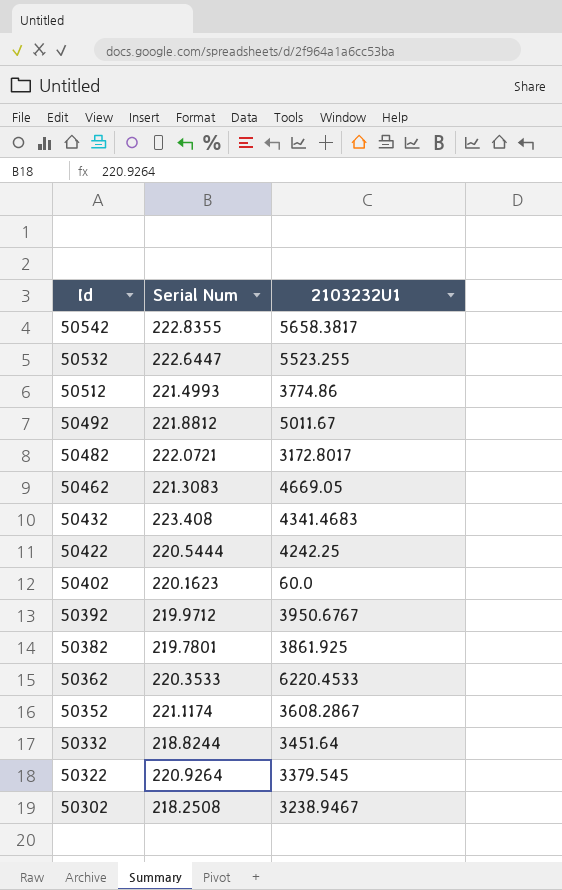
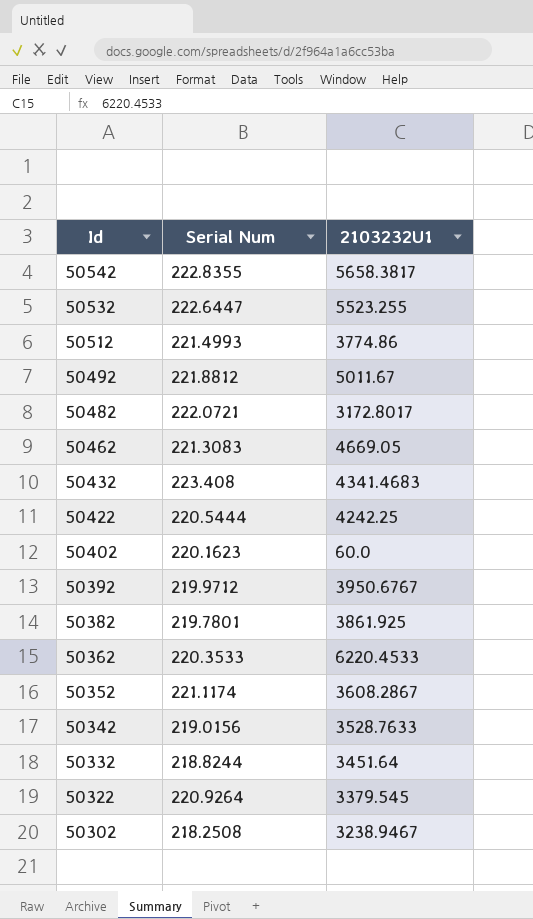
row 50342: none -> 219.0156 | 3528.7633

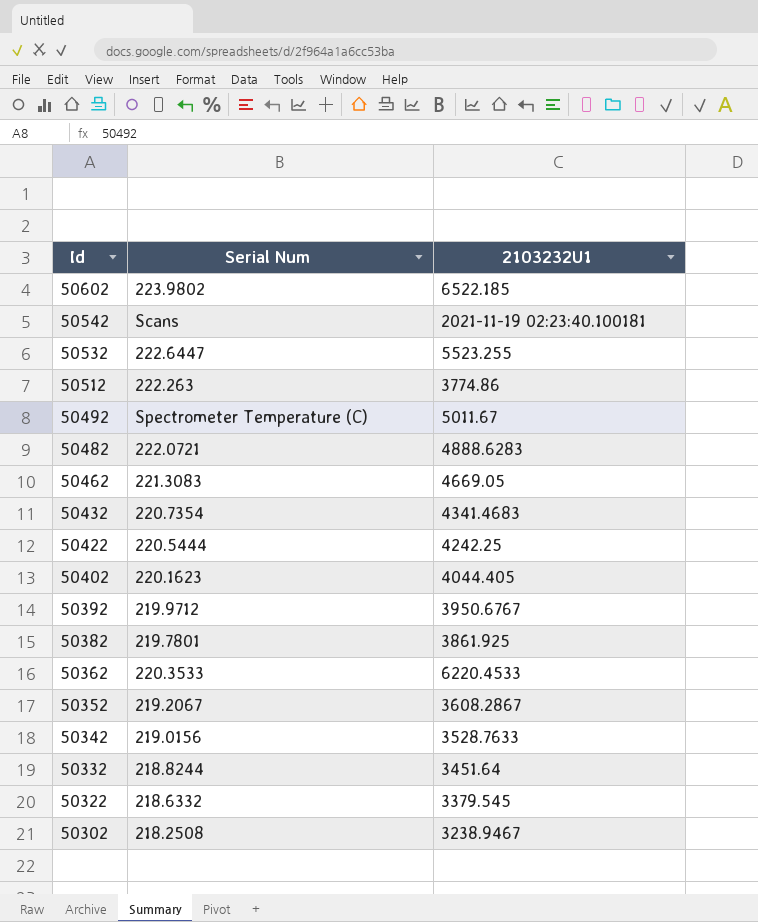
row 50602: none -> 223.9802 | 6522.185
50542 | Serial Num: 222.8355 -> Scans
50542 | 2103232U1: 5658.3817 -> 2021-11-19 02:23:40.100181
50512 | Serial Num: 221.4993 -> 222.263
50492 | Serial Num: 221.8812 -> Spectrometer Temperature (C)
50482 | 2103232U1: 3172.8017 -> 4888.6283
50432 | Serial Num: 223.408 -> 220.7354
50402 | 2103232U1: 60.0 -> 4044.405
50352 | Serial Num: 221.1174 -> 219.2067
50322 | Serial Num: 220.9264 -> 218.6332

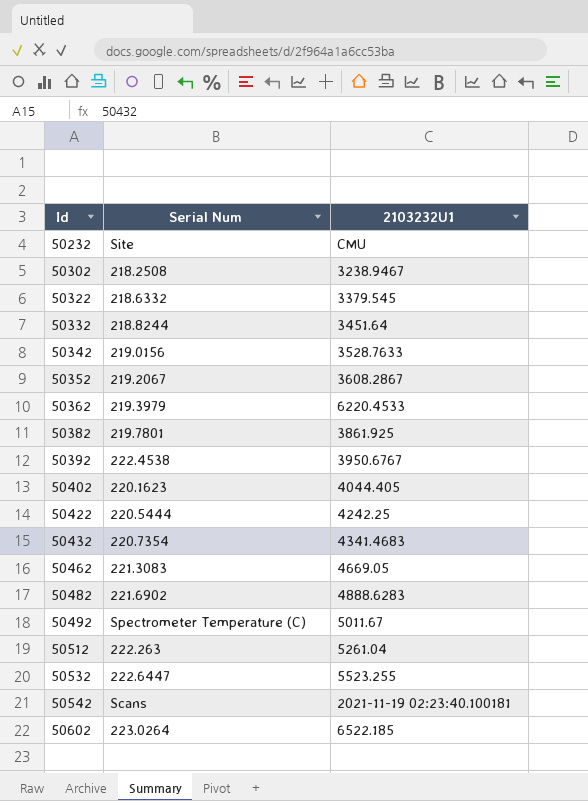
row order: Id descending -> Id ascending
row 50232: none -> Site | CMU
50362 | Serial Num: 220.3533 -> 219.3979
50392 | Serial Num: 219.9712 -> 222.4538
50482 | Serial Num: 222.0721 -> 221.6902
50512 | 2103232U1: 3774.86 -> 5261.04
50602 | Serial Num: 223.9802 -> 223.0264

